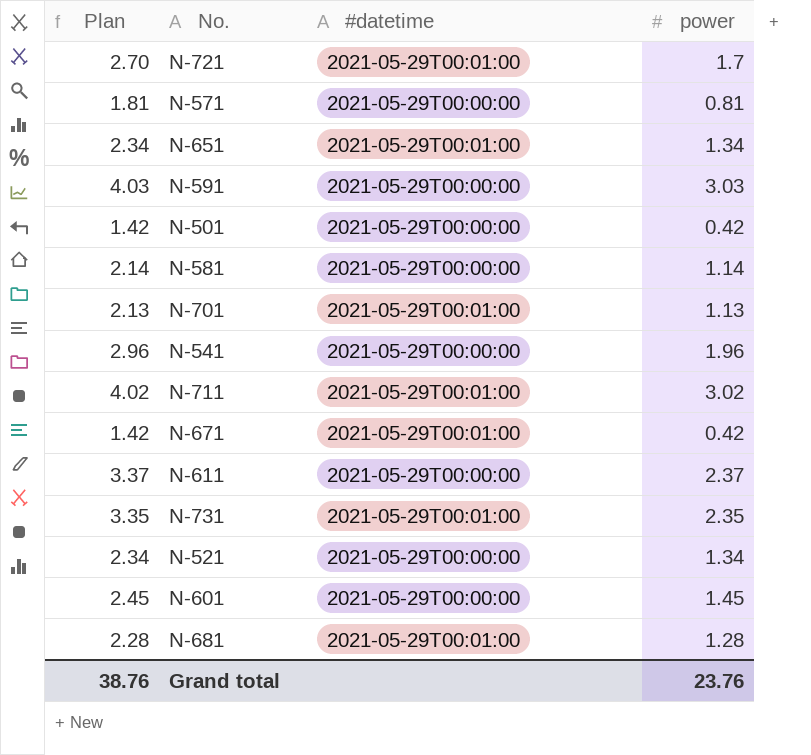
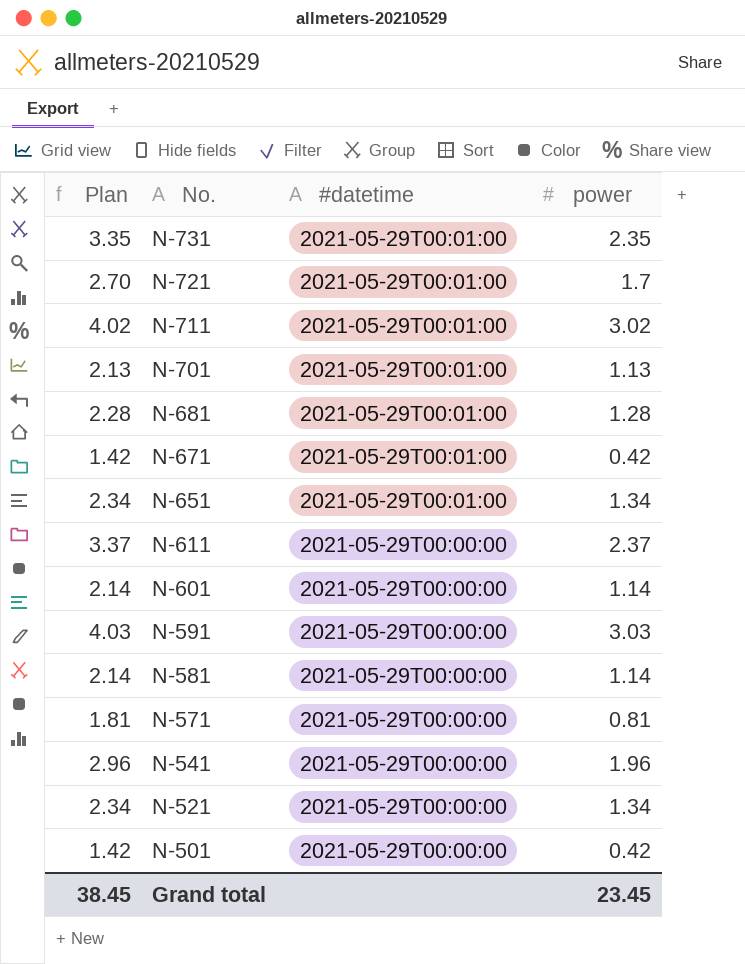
row order: none -> No. descending
N-601 | Plan: 2.45 -> 2.14
N-601 | power: 1.45 -> 1.14
Grand total | Plan: 38.76 -> 38.45
Grand total | power: 23.76 -> 23.45

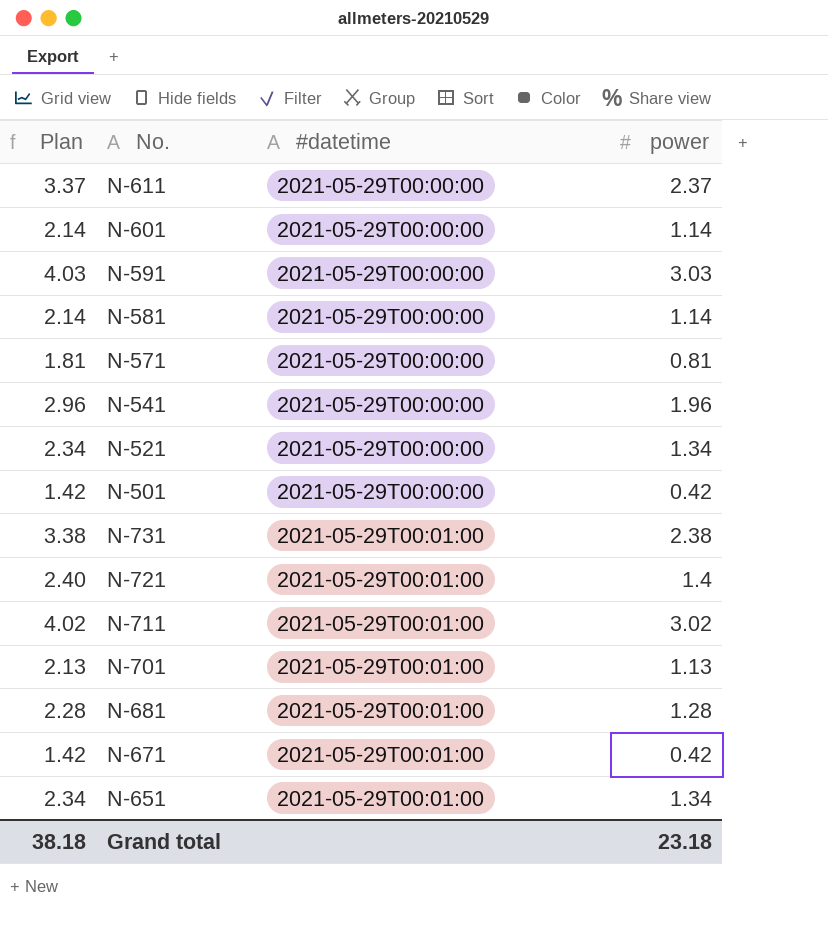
row order: No. descending -> #datetime ascending
N-731 | Plan: 3.35 -> 3.38
N-731 | power: 2.35 -> 2.38
N-721 | Plan: 2.70 -> 2.40
N-721 | power: 1.7 -> 1.4
Grand total | Plan: 38.45 -> 38.18
Grand total | power: 23.45 -> 23.18

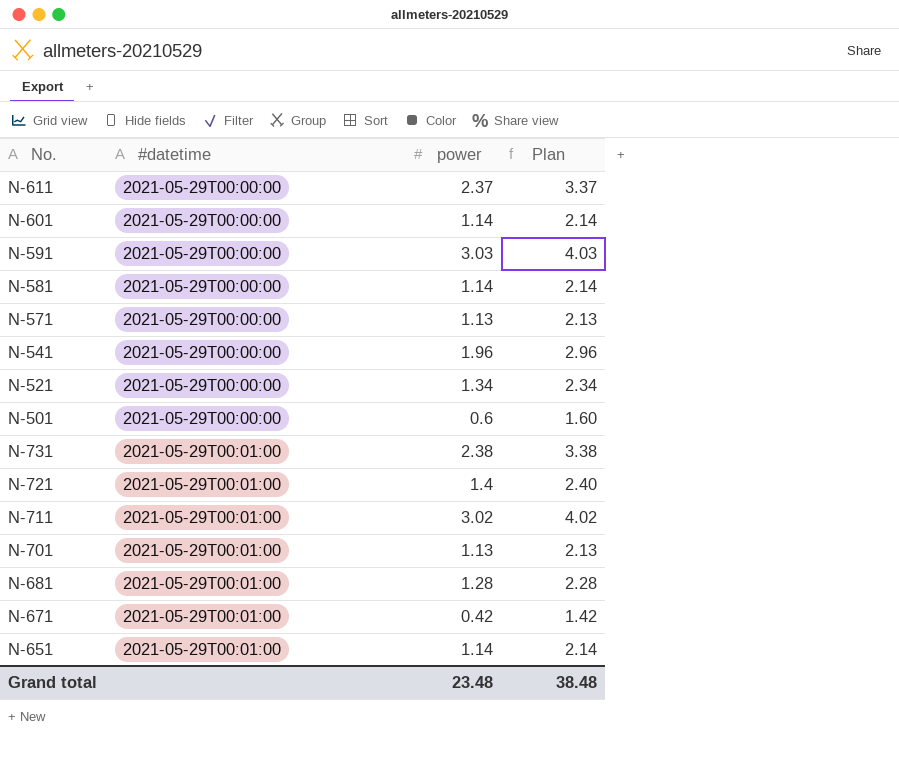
column Plan | position: 1 -> 4
N-571 | power: 0.81 -> 1.13
N-571 | Plan: 1.81 -> 2.13
N-501 | power: 0.42 -> 0.6
N-501 | Plan: 1.42 -> 1.60
N-651 | power: 1.34 -> 1.14
N-651 | Plan: 2.34 -> 2.14
Grand total | power: 23.18 -> 23.48
Grand total | Plan: 38.18 -> 38.48

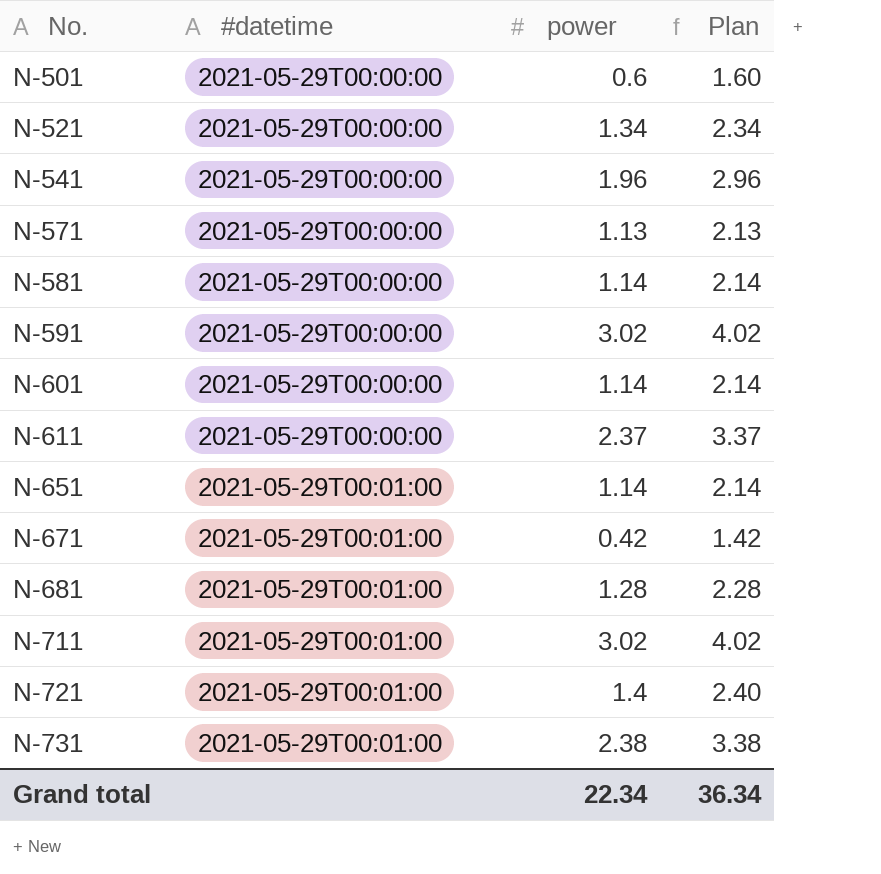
row order: #datetime ascending -> No. ascending
row N-701: 2021-05-29T00:01:00 | 1.13 | 2.13 -> none
N-591 | power: 3.03 -> 3.02
N-591 | Plan: 4.03 -> 4.02
Grand total | power: 23.48 -> 22.34
Grand total | Plan: 38.48 -> 36.34

